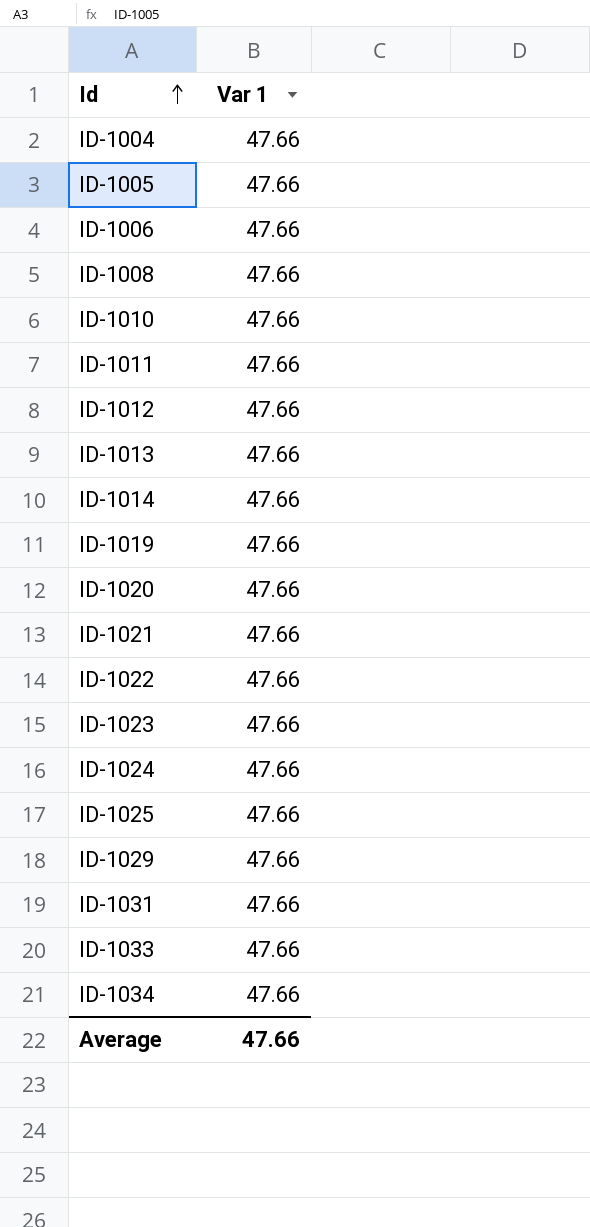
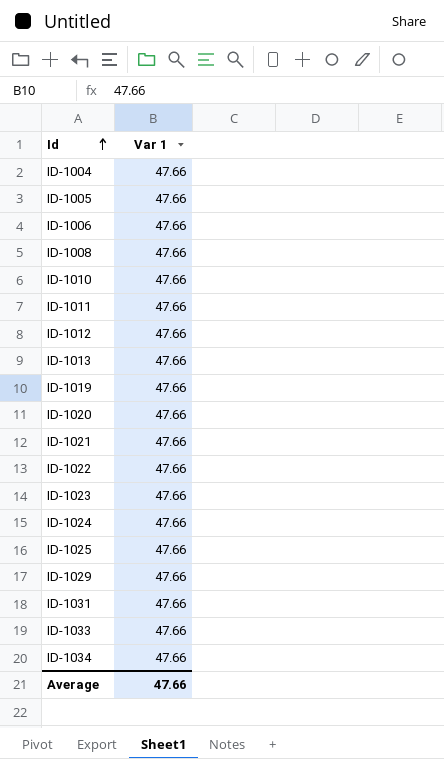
row ID-1014: 47.66 -> none

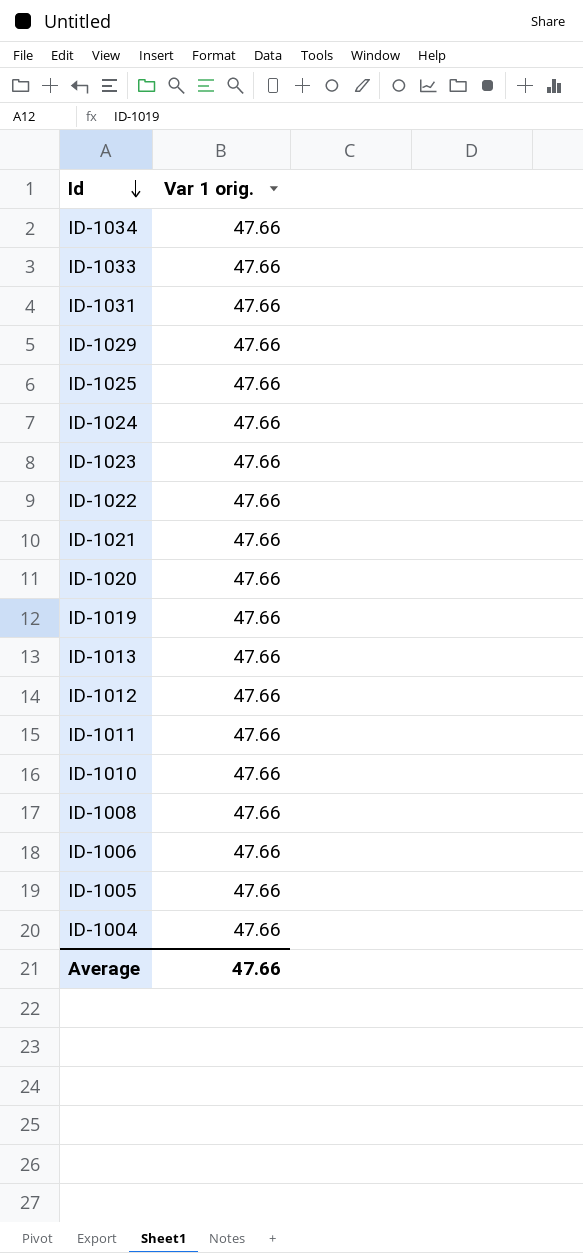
row order: Id ascending -> Id descending
column name: Var 1 -> Var 1 orig.

